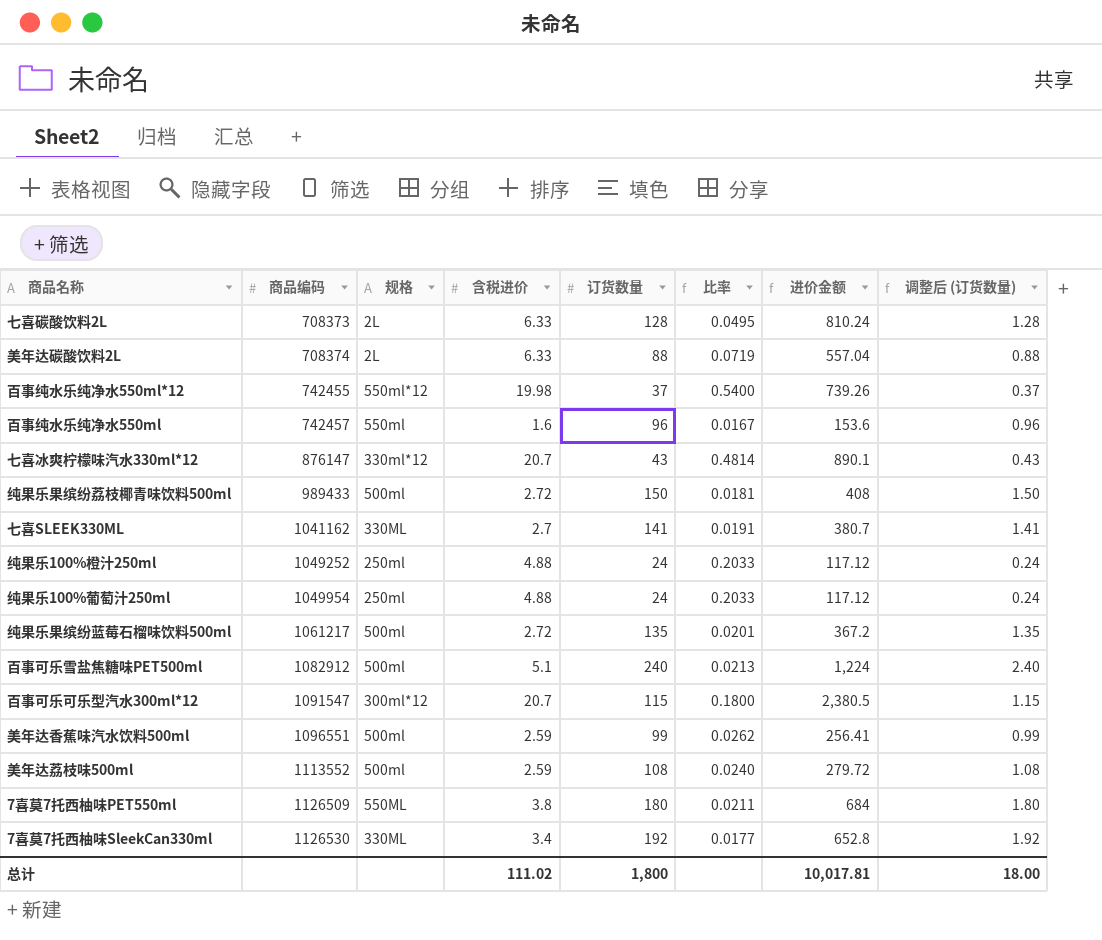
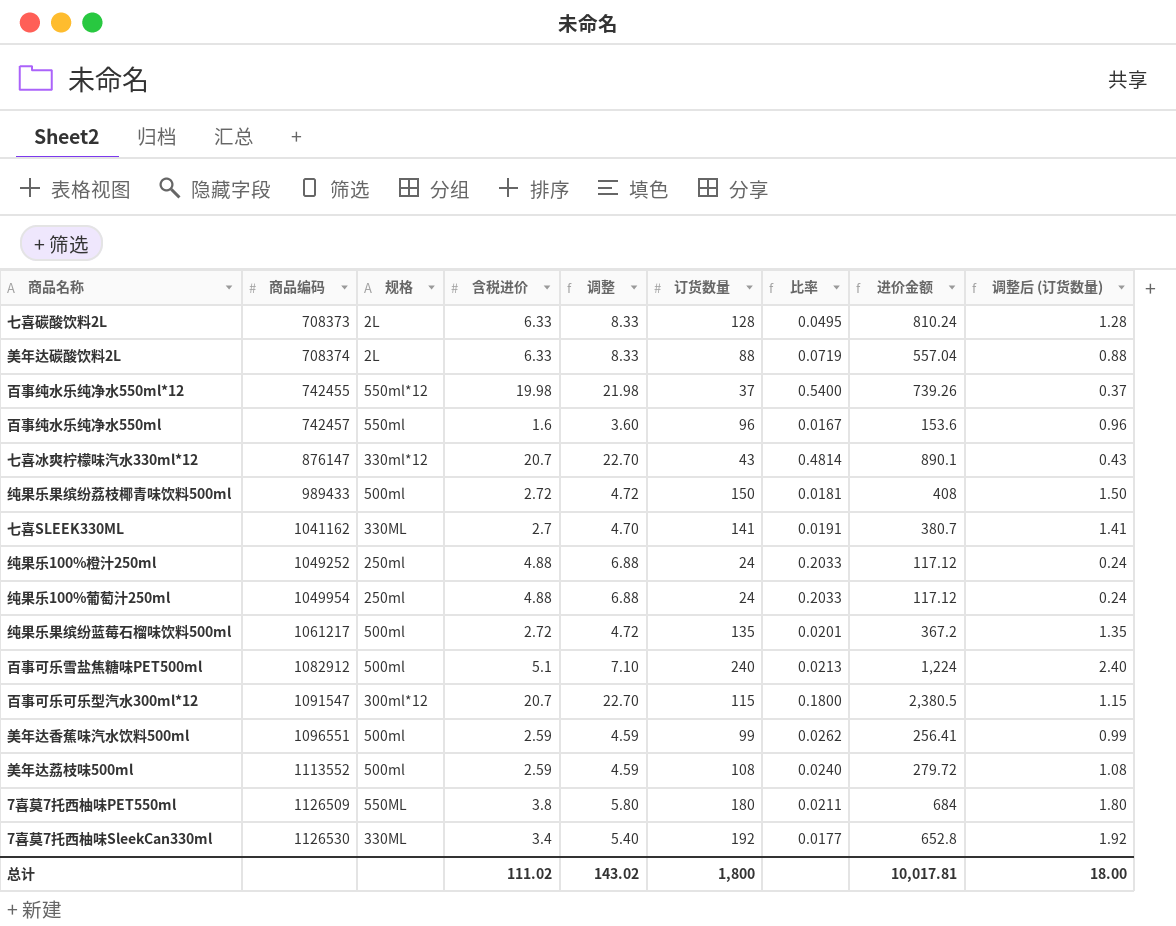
column 调整 | formula: none -> [含税进价] + 2

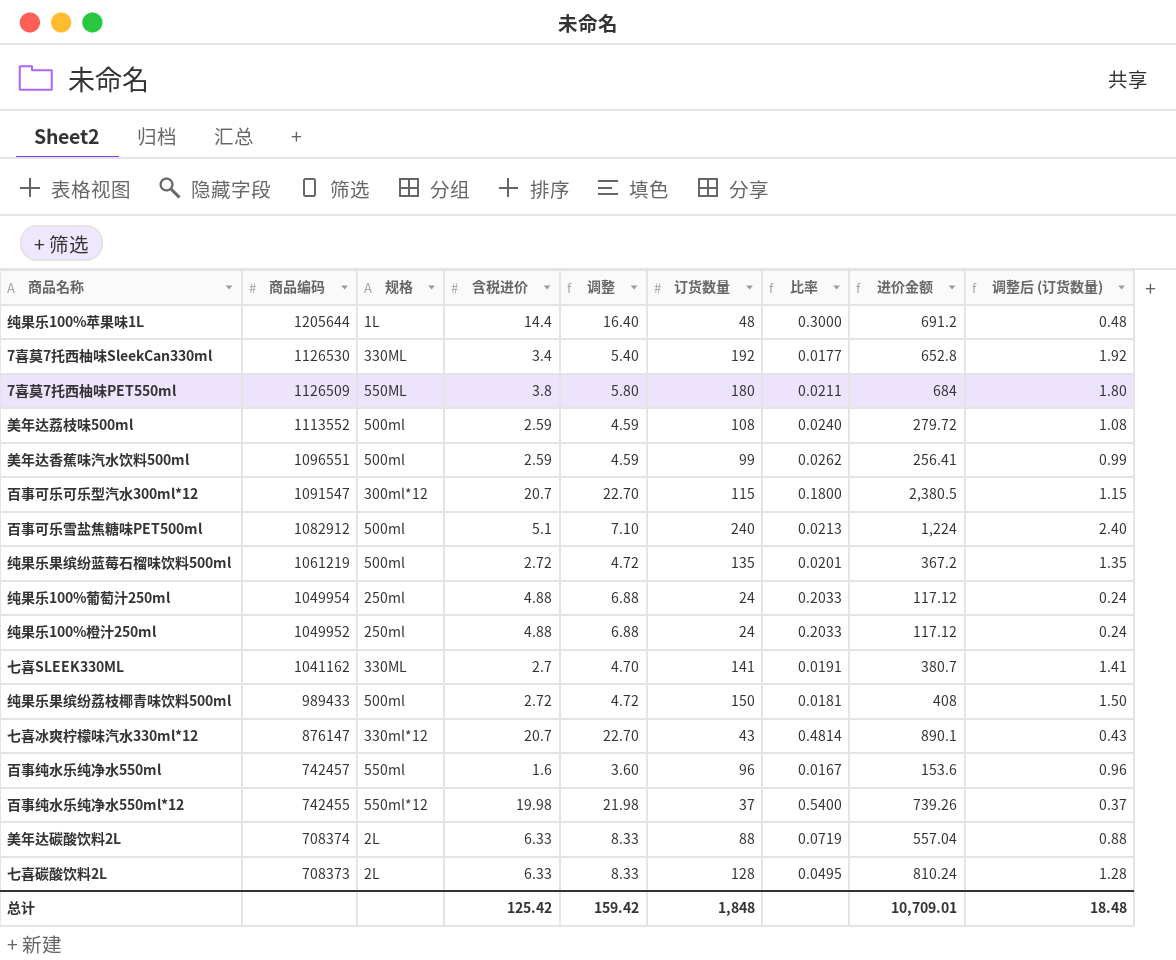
row order: 商品编码 ascending -> 商品编码 descending
row 纯果乐100%苹果味1L: none -> 1205644 | 1L | 14.4 | 16.40 | 48 | 0.3000 | 691.2 | 0.48
纯果乐果缤纷蓝莓石榴味饮料500ml | 商品编码: 1061217 -> 1061219
纯果乐100%橙汁250ml | 商品编码: 1049252 -> 1049952
总计 | 含税进价: 111.02 -> 125.42
总计 | 调整: 143.02 -> 159.42
总计 | 订货数量: 1,800 -> 1,848
总计 | 进价金额: 10,017.81 -> 10,709.01
总计 | 调整后 (订货数量): 18.00 -> 18.48

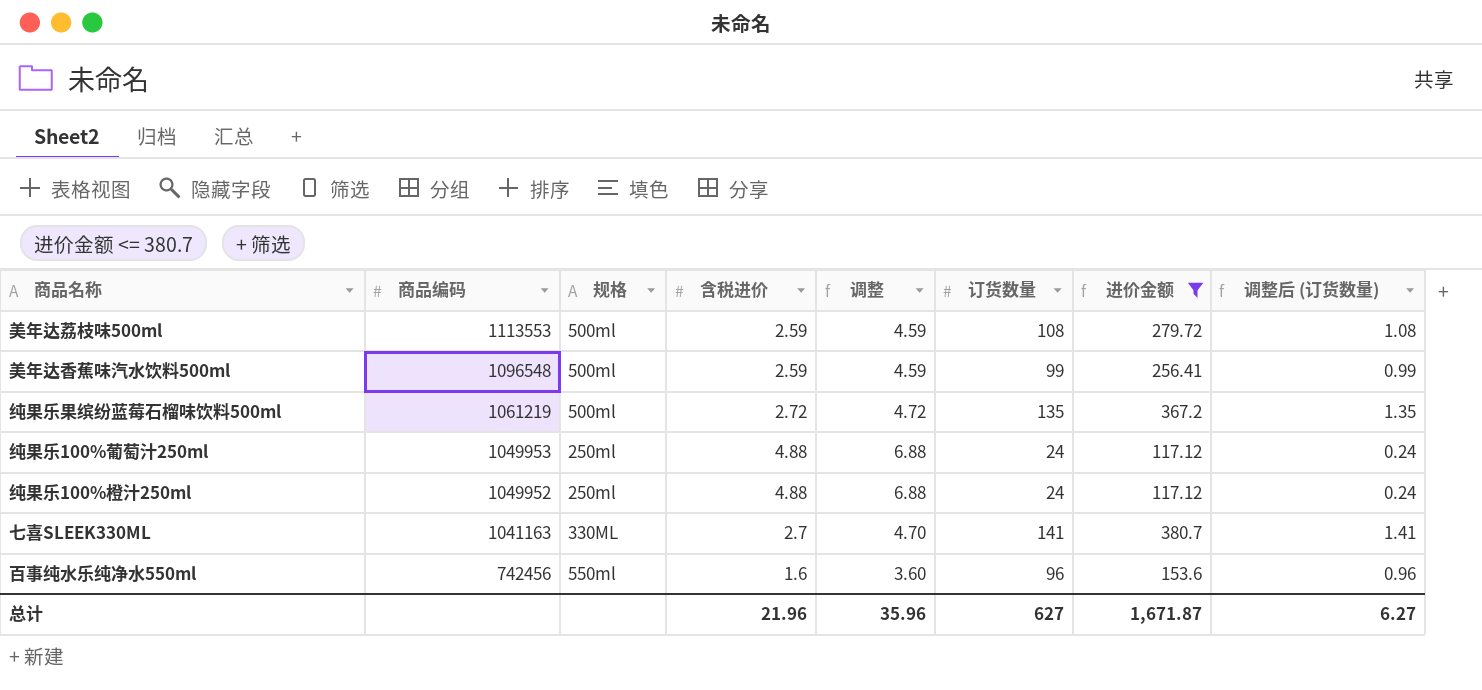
filter: none -> 进价金额 <= 380.7
column 比率 | formula: [含税进价] / [订货数量] -> none
美年达荔枝味500ml | 商品编码: 1113552 -> 1113553
美年达香蕉味汽水饮料500ml | 商品编码: 1096551 -> 1096548
纯果乐100%葡萄汁250ml | 商品编码: 1049954 -> 1049953
七喜SLEEK330ML | 商品编码: 1041162 -> 1041163
百事纯水乐纯净水550ml | 商品编码: 742457 -> 742456
总计 | 含税进价: 125.42 -> 21.96
总计 | 调整: 159.42 -> 35.96
总计 | 订货数量: 1,848 -> 627
总计 | 进价金额: 10,709.01 -> 1,671.87
总计 | 调整后 (订货数量): 18.48 -> 6.27

